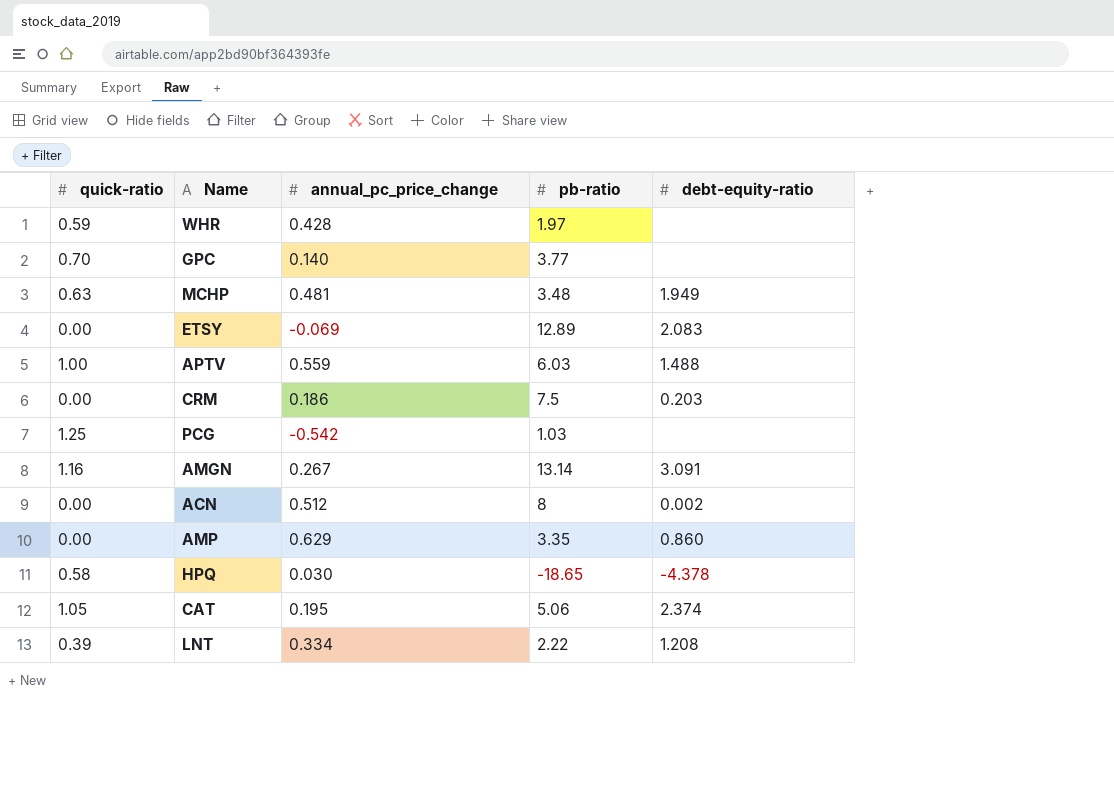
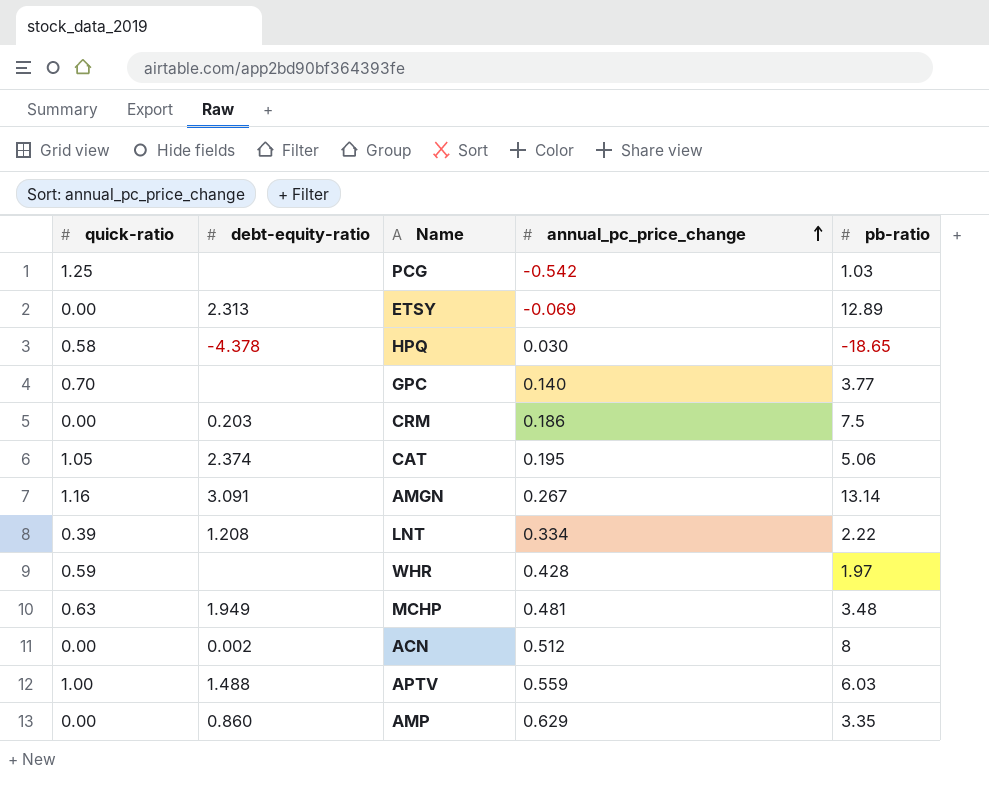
row order: none -> annual_pc_price_change ascending
column debt-equity-ratio | position: 5 -> 2
ETSY | debt-equity-ratio: 2.083 -> 2.313

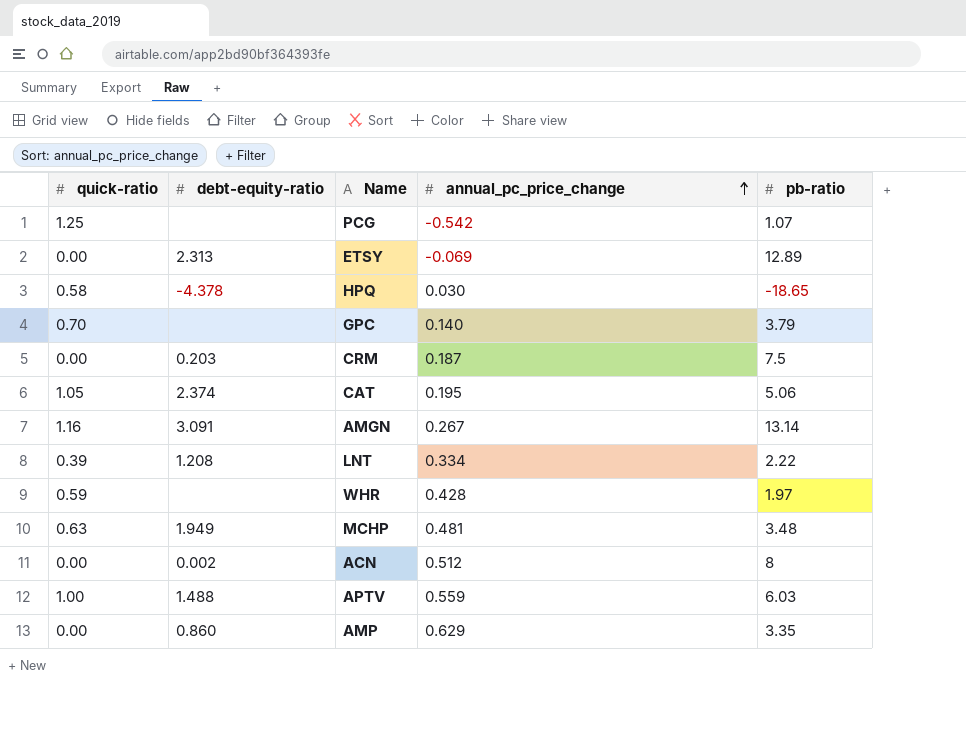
PCG | pb-ratio: 1.03 -> 1.07
GPC | pb-ratio: 3.77 -> 3.79
CRM | annual_pc_price_change: 0.186 -> 0.187

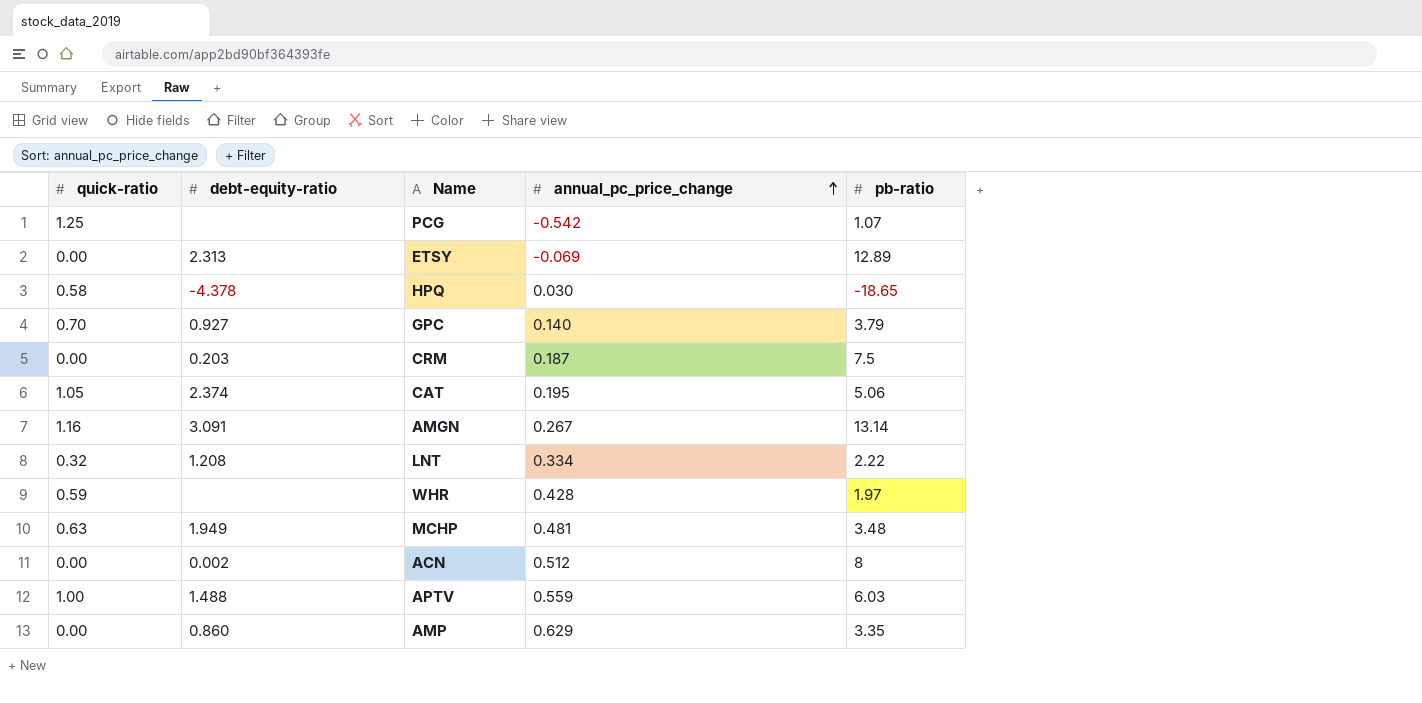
GPC | debt-equity-ratio: none -> 0.927
LNT | quick-ratio: 0.39 -> 0.32

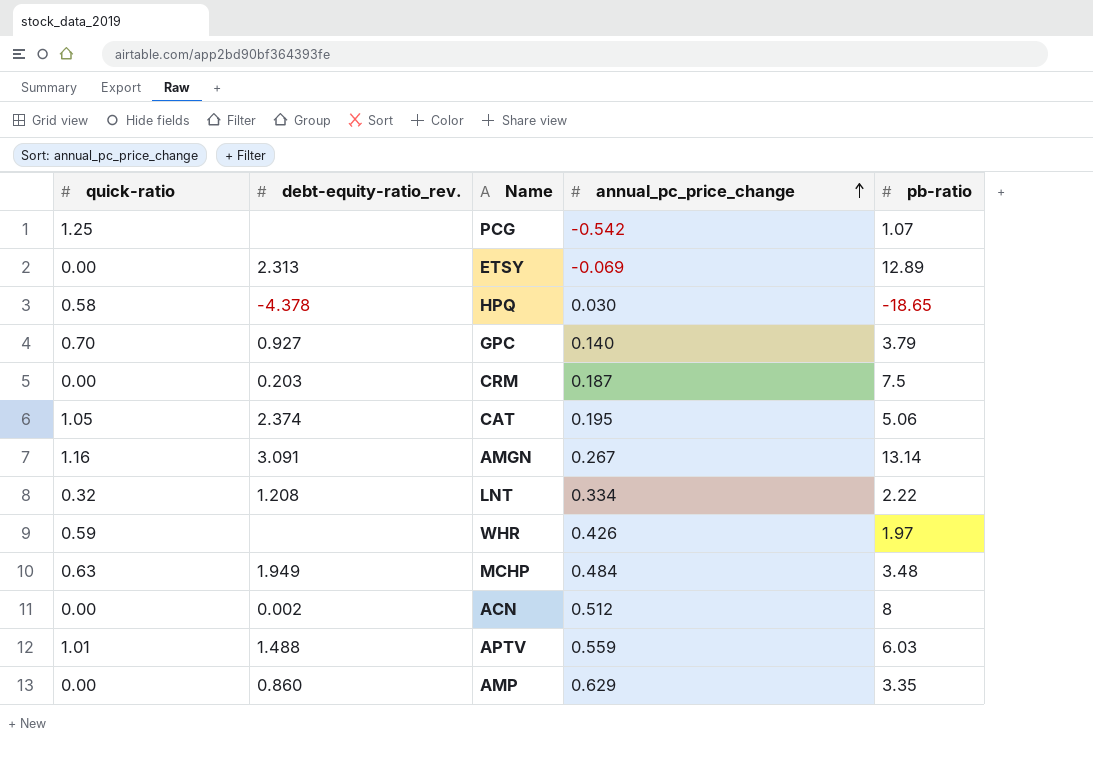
column name: debt-equity-ratio -> debt-equity-ratio_rev.
WHR | annual_pc_price_change: 0.428 -> 0.426
MCHP | annual_pc_price_change: 0.481 -> 0.484
APTV | quick-ratio: 1.00 -> 1.01

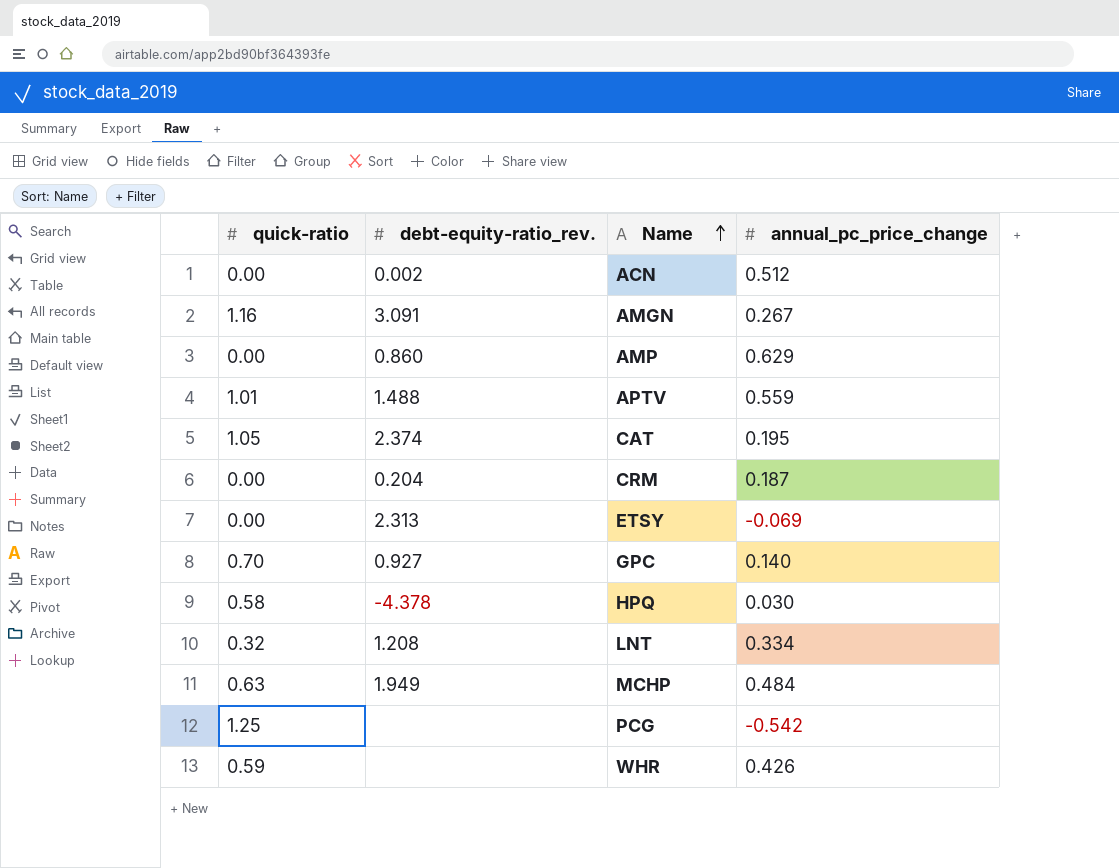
row order: annual_pc_price_change ascending -> Name ascending
column pb-ratio | position: 5 -> none
CRM | debt-equity-ratio_rev.: 0.203 -> 0.204

